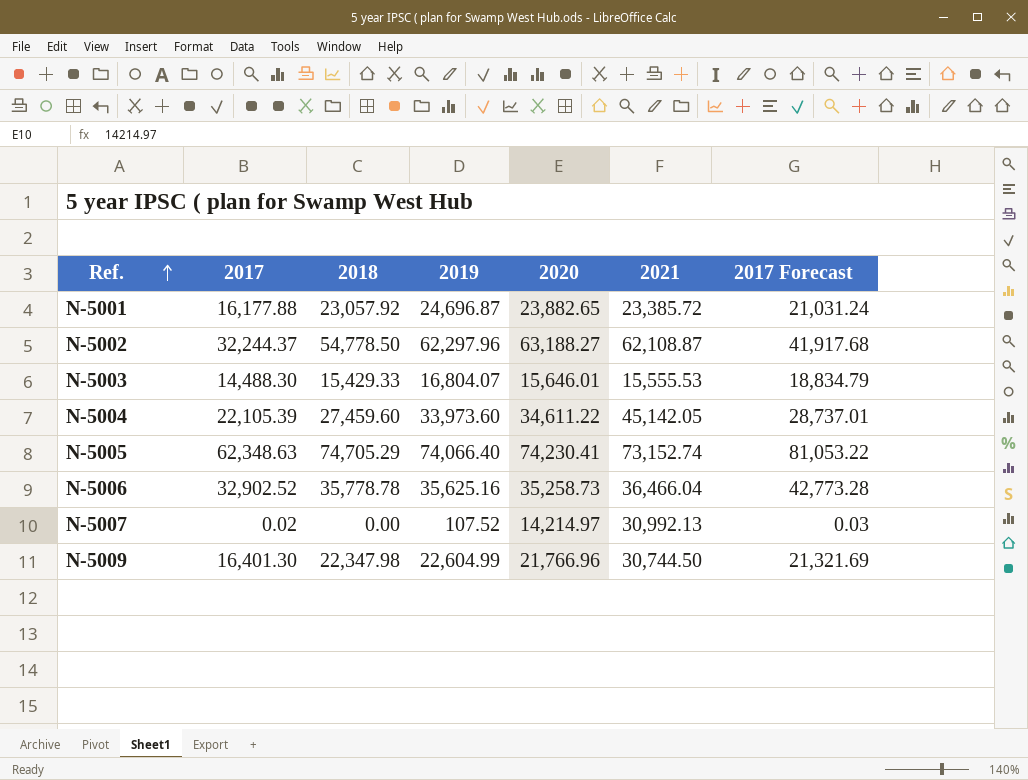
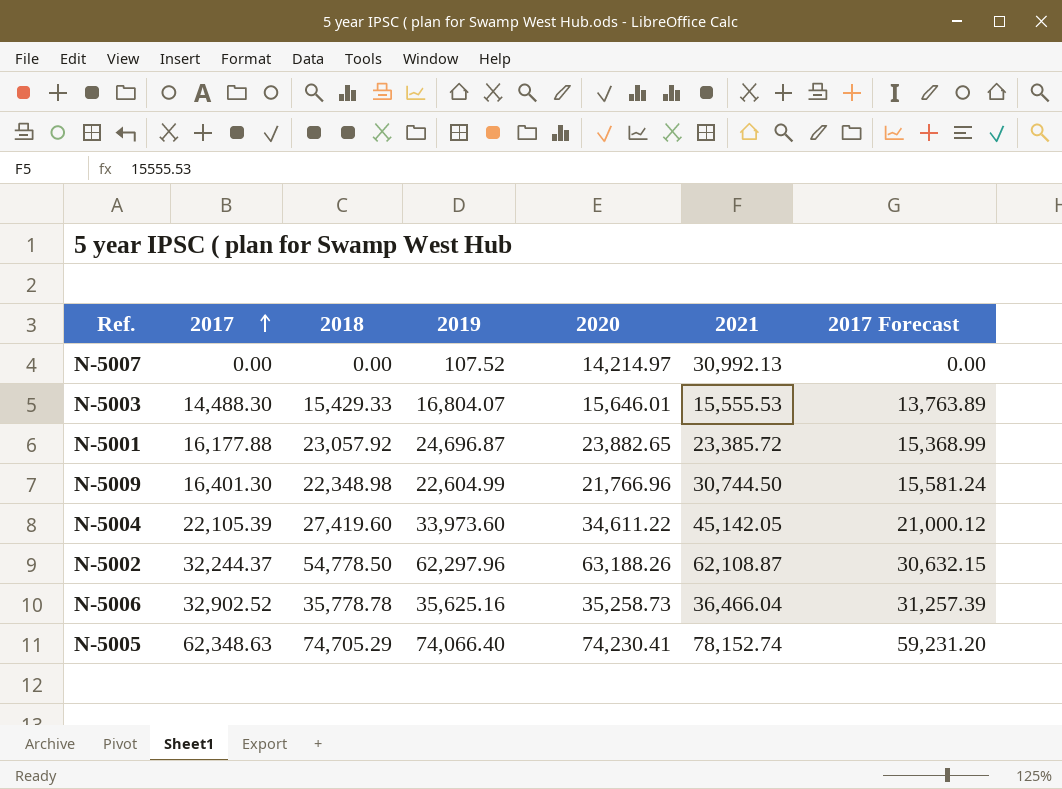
row order: Ref. ascending -> 2017 ascending
column 2017 Forecast | formula: [2017] * 1.3 -> [2017] * 0.95
N-5007 | 2017: 0.02 -> 0.00
N-5009 | 2018: 22,347.98 -> 22,348.98
N-5004 | 2018: 27,459.60 -> 27,419.60
N-5002 | 2020: 63,188.27 -> 63,188.26
N-5005 | 2021: 73,152.74 -> 78,152.74

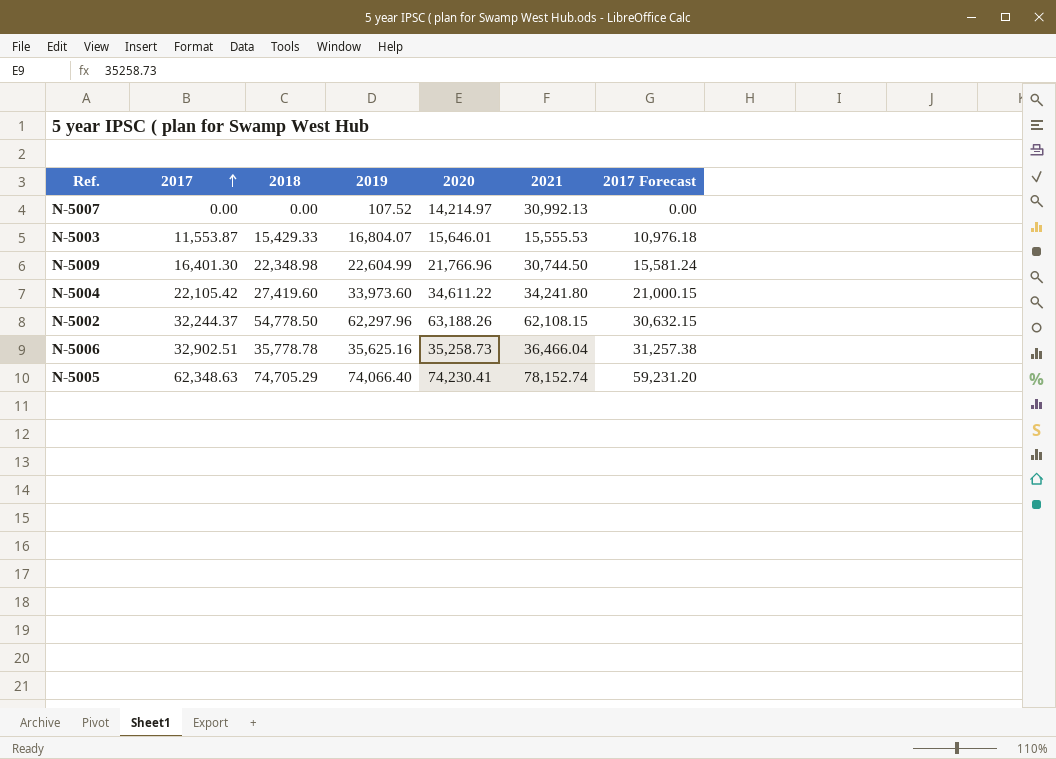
row N-5001: 16,177.88 | 23,057.92 | 24,696.87 | 23,882.65 | 23,385.72 | 15,368.99 -> none
N-5003 | 2017: 14,488.30 -> 11,553.87
N-5003 | 2017 Forecast: 13,763.89 -> 10,976.18
N-5004 | 2017: 22,105.39 -> 22,105.42
N-5004 | 2021: 45,142.05 -> 34,241.80
N-5004 | 2017 Forecast: 21,000.12 -> 21,000.15
N-5002 | 2021: 62,108.87 -> 62,108.15
N-5006 | 2017: 32,902.52 -> 32,902.51
N-5006 | 2017 Forecast: 31,257.39 -> 31,257.38

